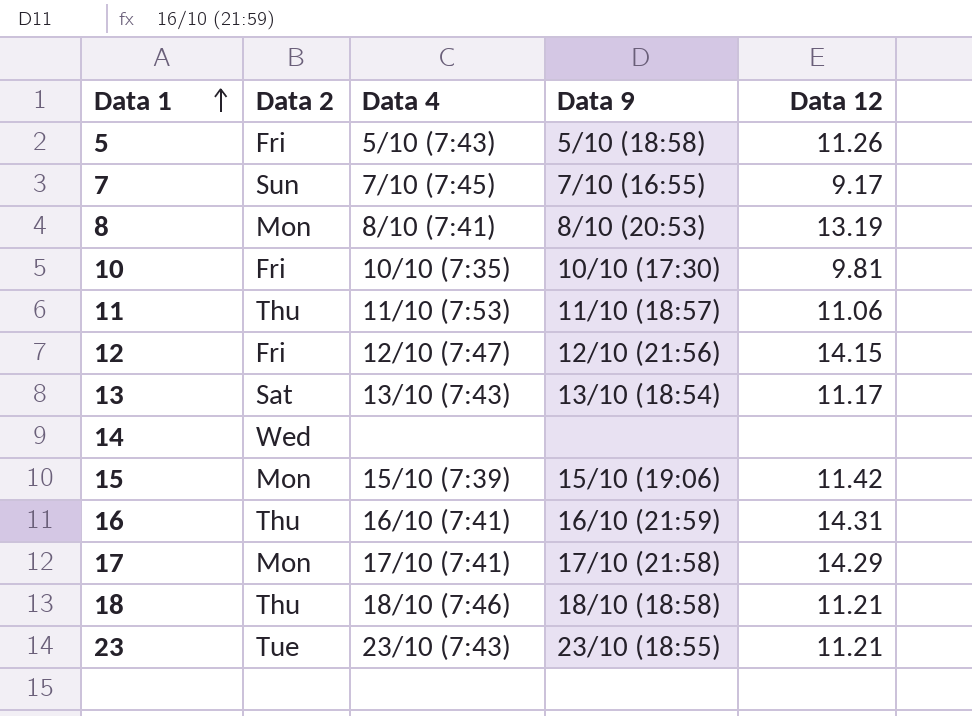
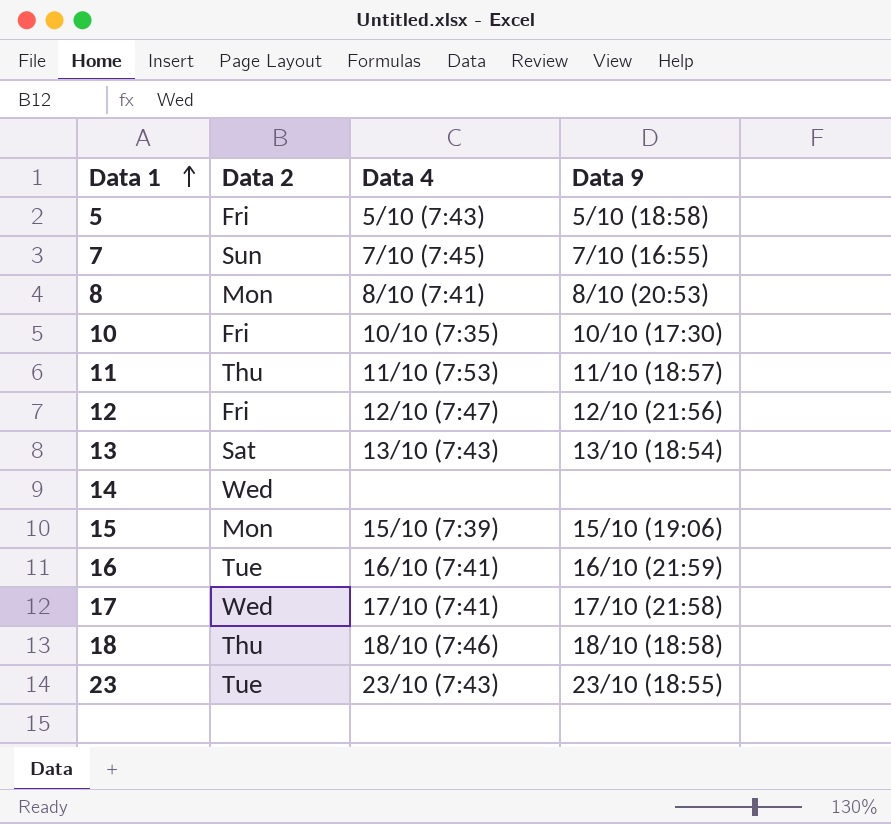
column Data 12 | position: 5 -> none
16 | Data 2: Thu -> Tue
17 | Data 2: Mon -> Wed

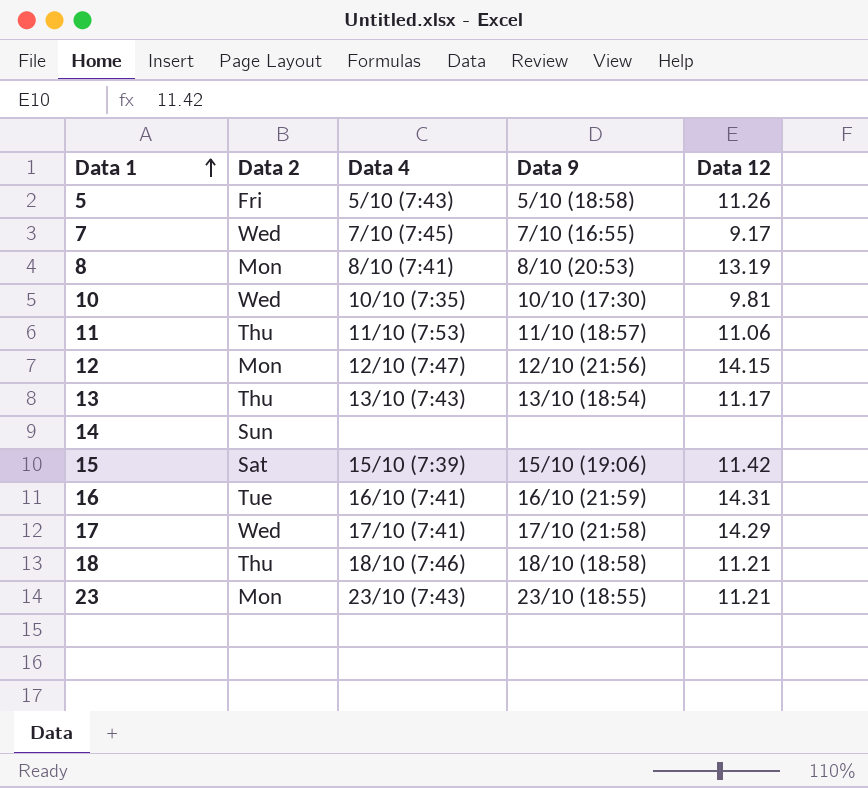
column Data 12 | position: none -> 5
7 | Data 2: Sun -> Wed
10 | Data 2: Fri -> Wed
12 | Data 2: Fri -> Mon
13 | Data 2: Sat -> Thu
14 | Data 2: Wed -> Sun
15 | Data 2: Mon -> Sat
23 | Data 2: Tue -> Mon

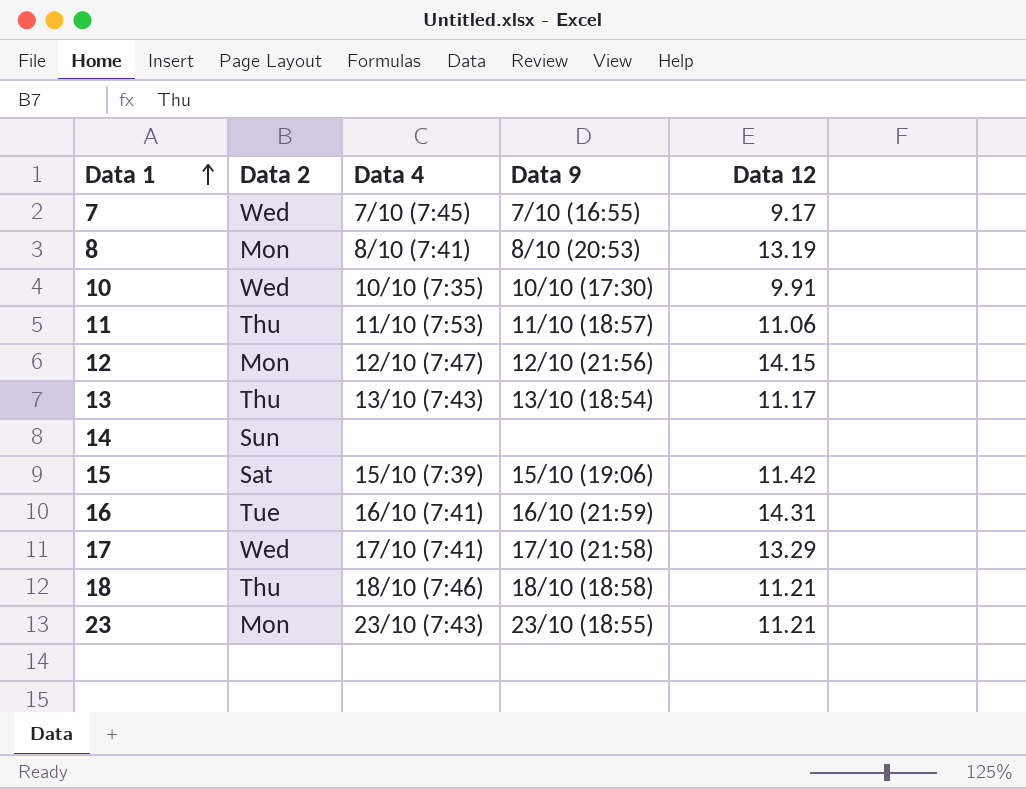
row 5: Fri | 5/10 (7:43) | 5/10 (18:58) | 11.26 -> none
10 | Data 12: 9.81 -> 9.91
17 | Data 12: 14.29 -> 13.29

